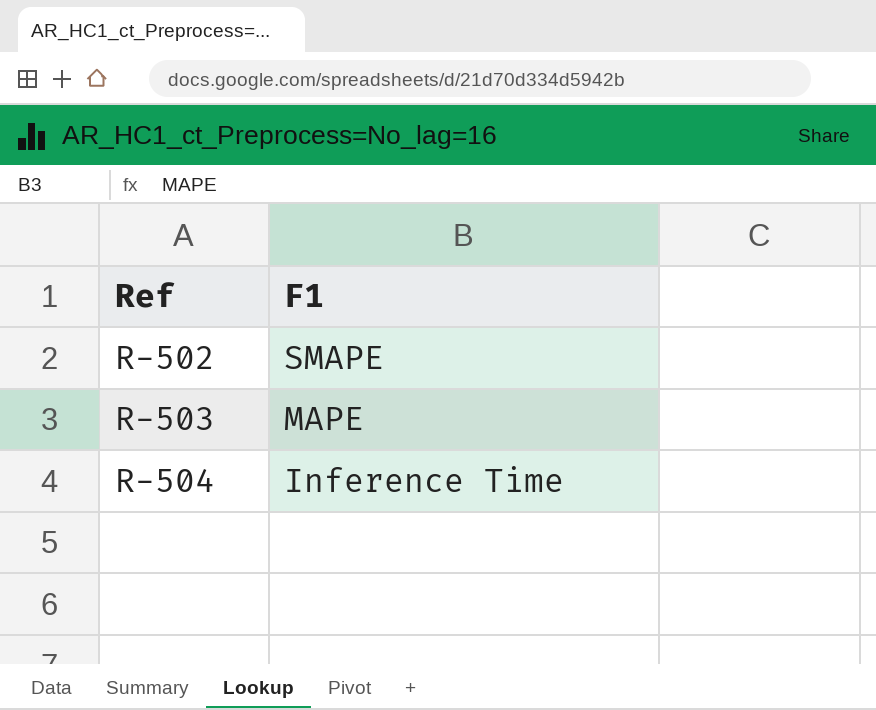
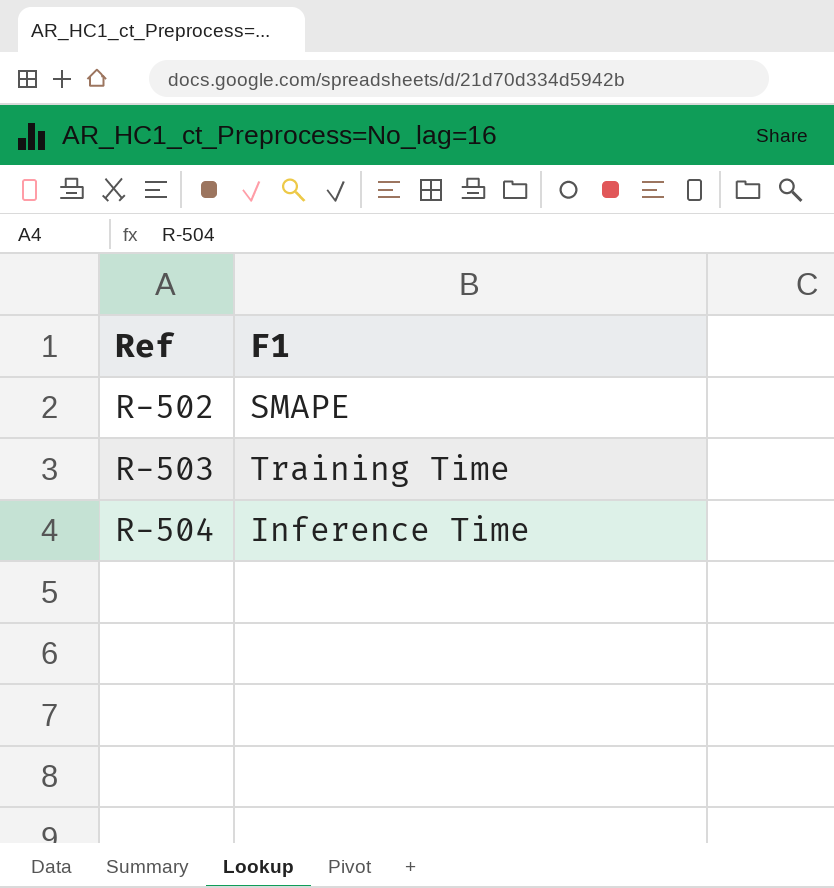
R-503 | F1: MAPE -> Training Time

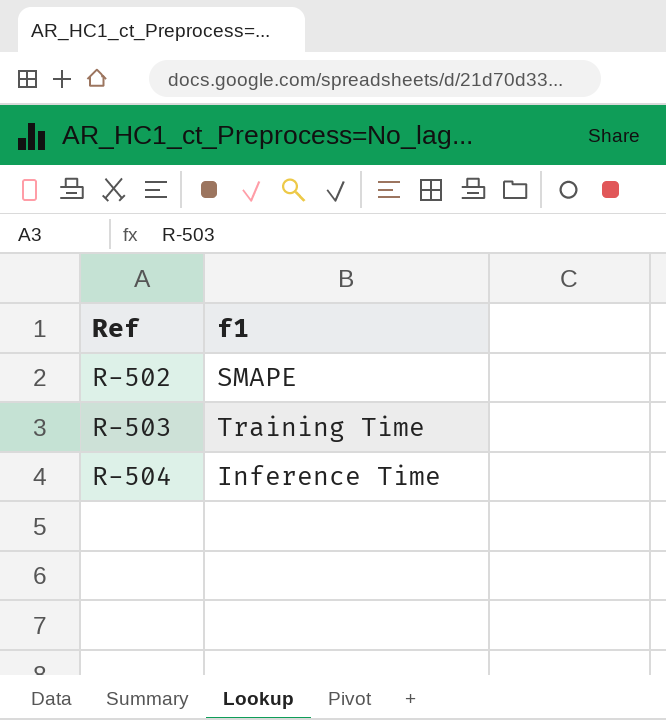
column name: F1 -> f1

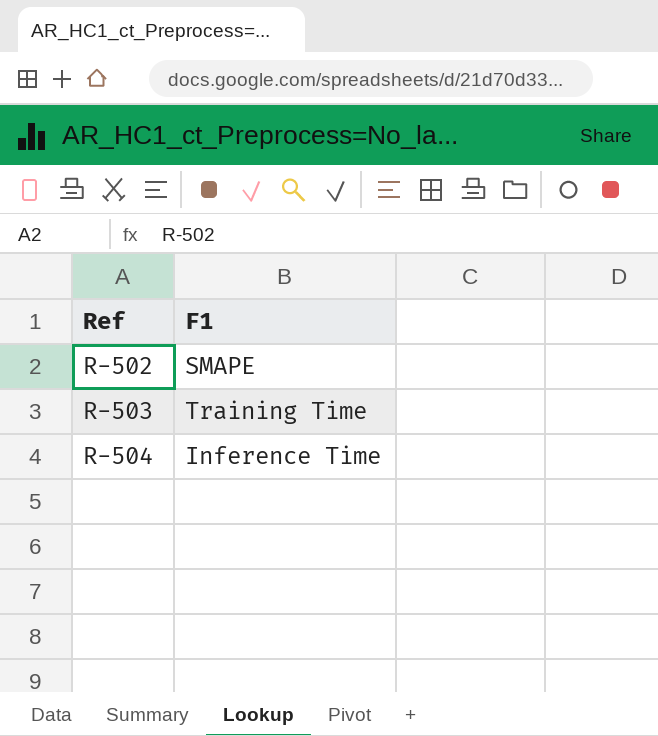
column name: f1 -> F1

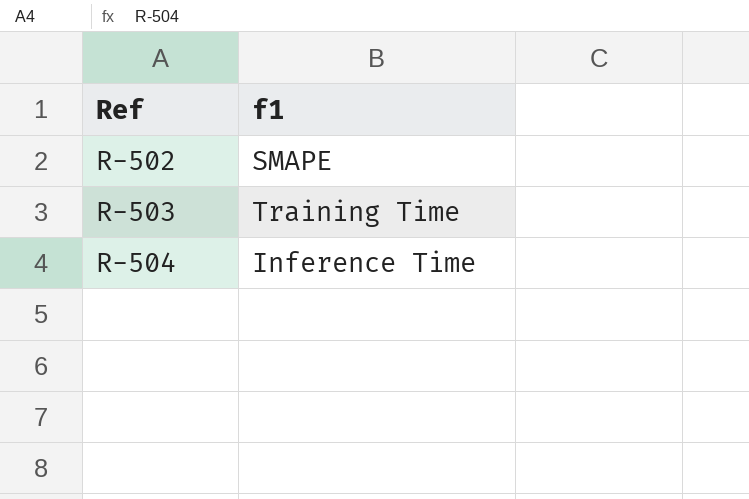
column name: F1 -> f1

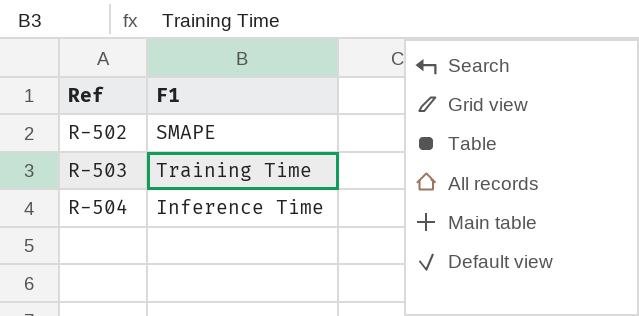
column name: f1 -> F1

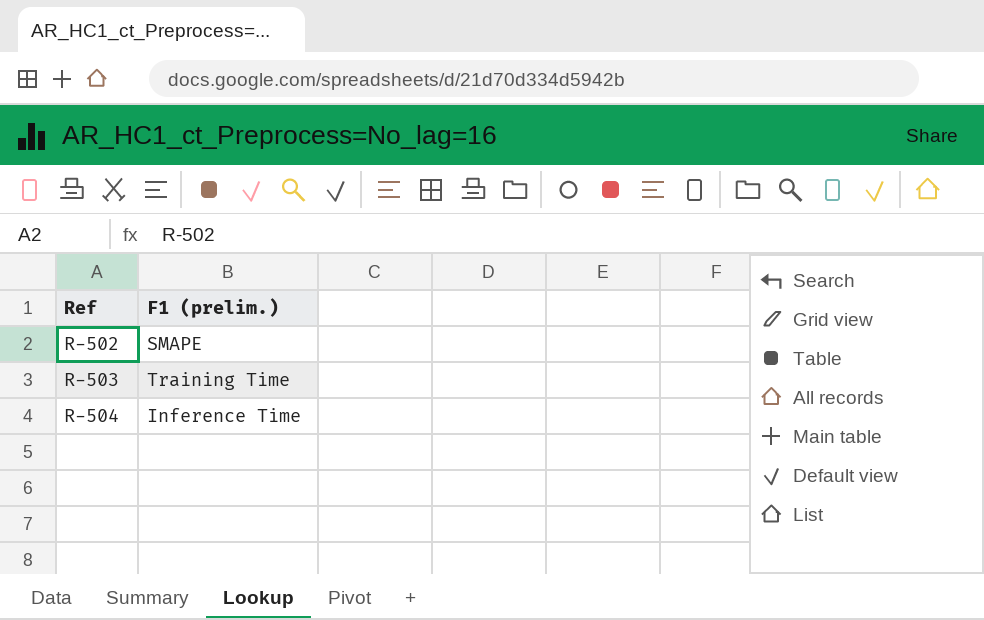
column name: F1 -> F1 (prelim.)

